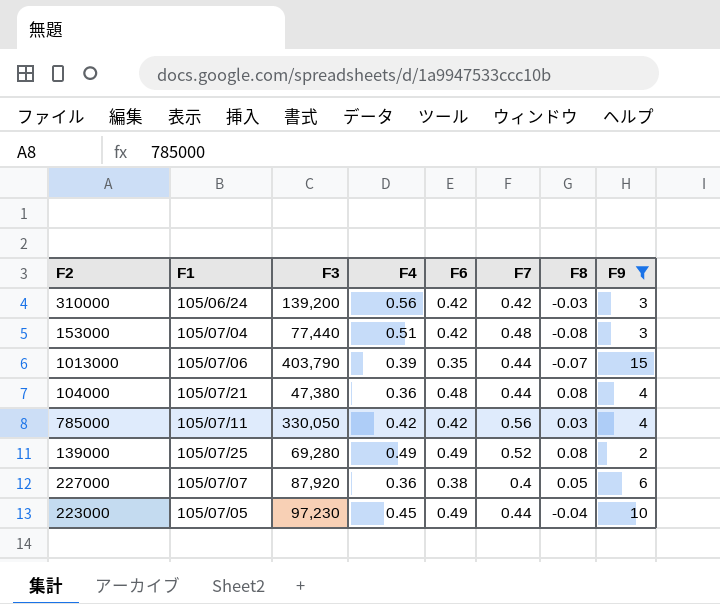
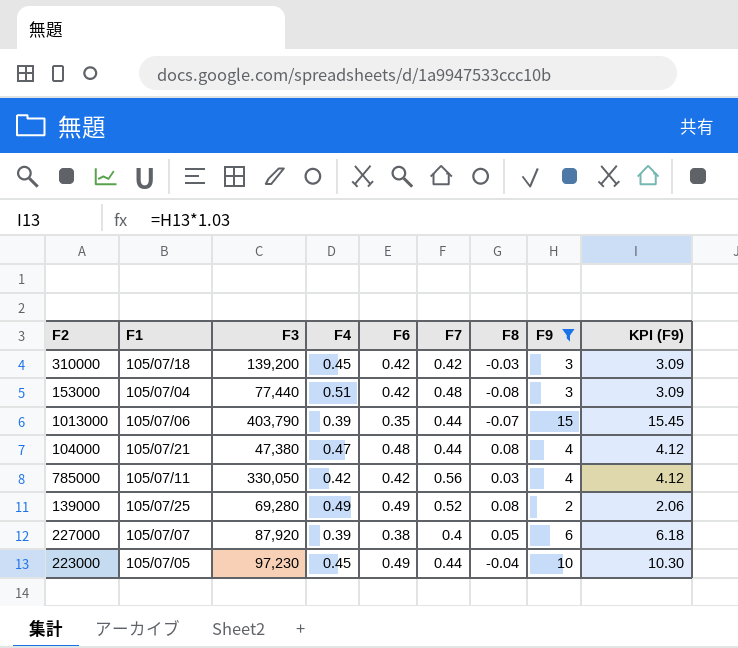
column KPI (F9) | formula: none -> [F9] * 1.03
310000 | F1: 105/06/24 -> 105/07/18
310000 | F4: 0.56 -> 0.45
104000 | F4: 0.36 -> 0.47
227000 | F4: 0.36 -> 0.39

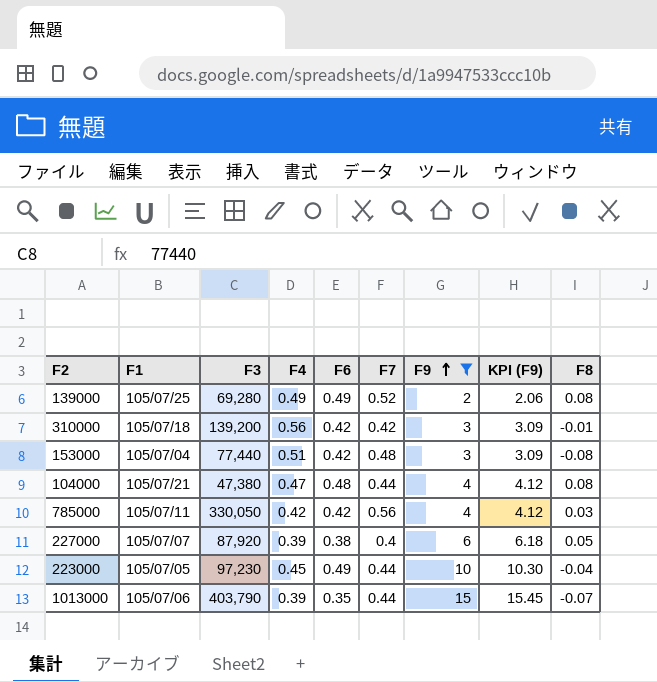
row order: none -> F9 ascending
column F8 | position: 7 -> 9
310000 | F4: 0.45 -> 0.56
310000 | F8: -0.03 -> -0.01

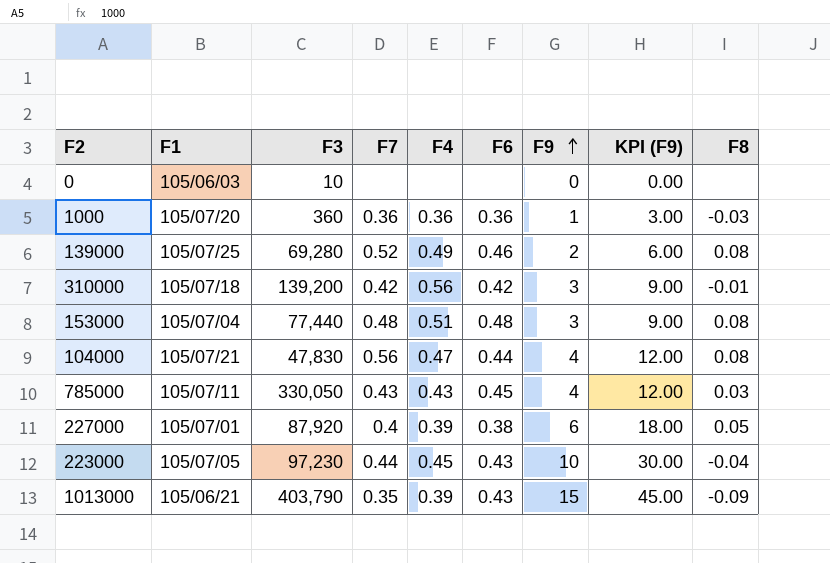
filter: F9 >= 2 -> none
column F7 | position: 6 -> 4
column KPI (F9) | formula: [F9] * 1.03 -> [F9] * 3
139000 | F6: 0.49 -> 0.46
153000 | F6: 0.42 -> 0.48
153000 | F8: -0.08 -> 0.08
104000 | F3: 47,380 -> 47,830
104000 | F7: 0.44 -> 0.56
104000 | F6: 0.48 -> 0.44
785000 | F7: 0.56 -> 0.43
785000 | F4: 0.42 -> 0.43
785000 | F6: 0.42 -> 0.45
227000 | F1: 105/07/07 -> 105/07/01
223000 | F6: 0.49 -> 0.43
1013000 | F1: 105/07/06 -> 105/06/21
1013000 | F7: 0.44 -> 0.35
1013000 | F6: 0.35 -> 0.43
1013000 | F8: -0.07 -> -0.09

